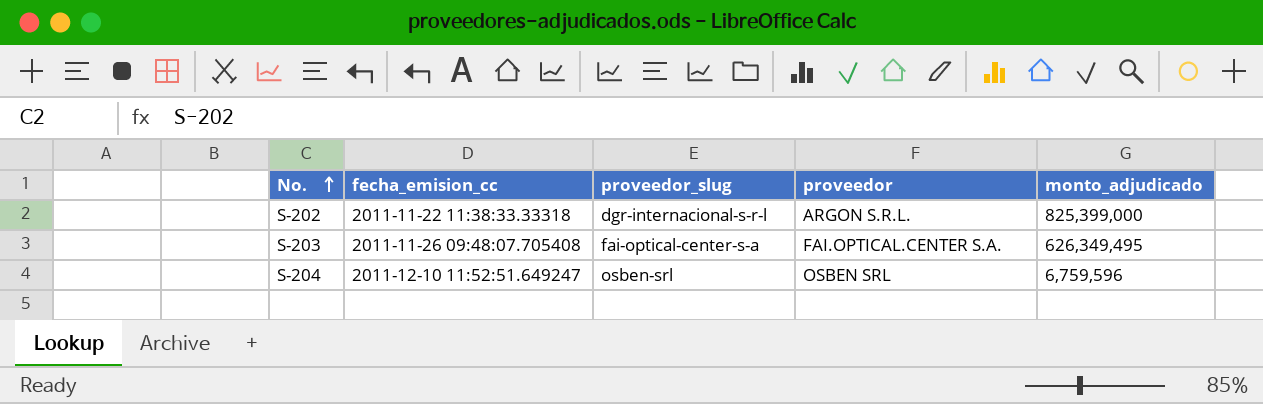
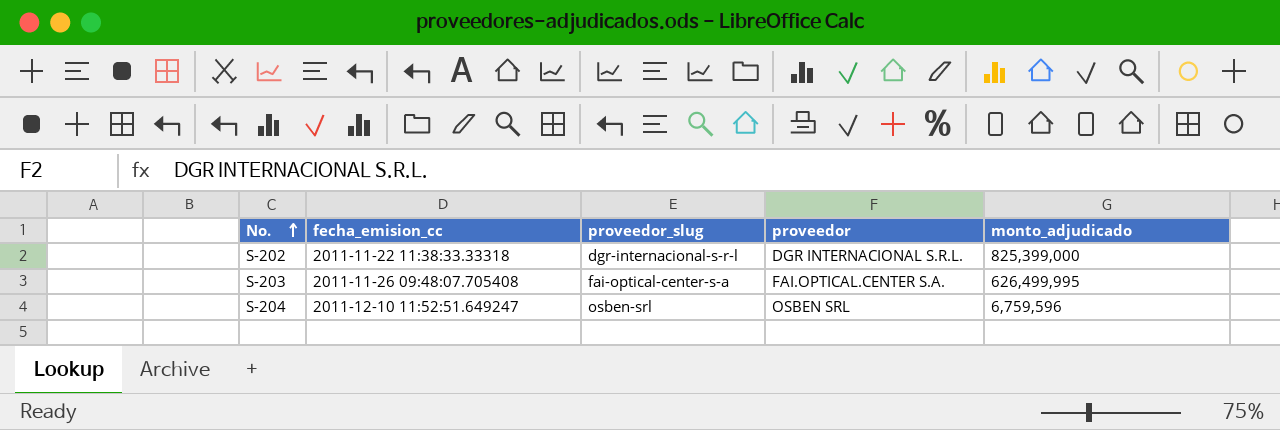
S-202 | proveedor: ARGON S.R.L. -> DGR INTERNACIONAL S.R.L.
S-203 | monto_adjudicado: 626,349,495 -> 626,499,995

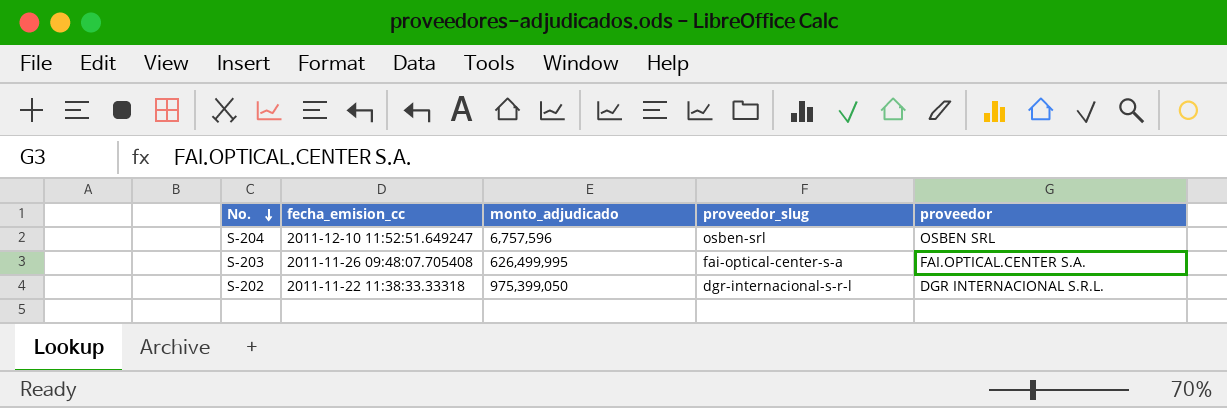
row order: No. ascending -> No. descending
column monto_adjudicado | position: 5 -> 3
S-204 | monto_adjudicado: 6,759,596 -> 6,757,596
S-202 | monto_adjudicado: 825,399,000 -> 975,399,050

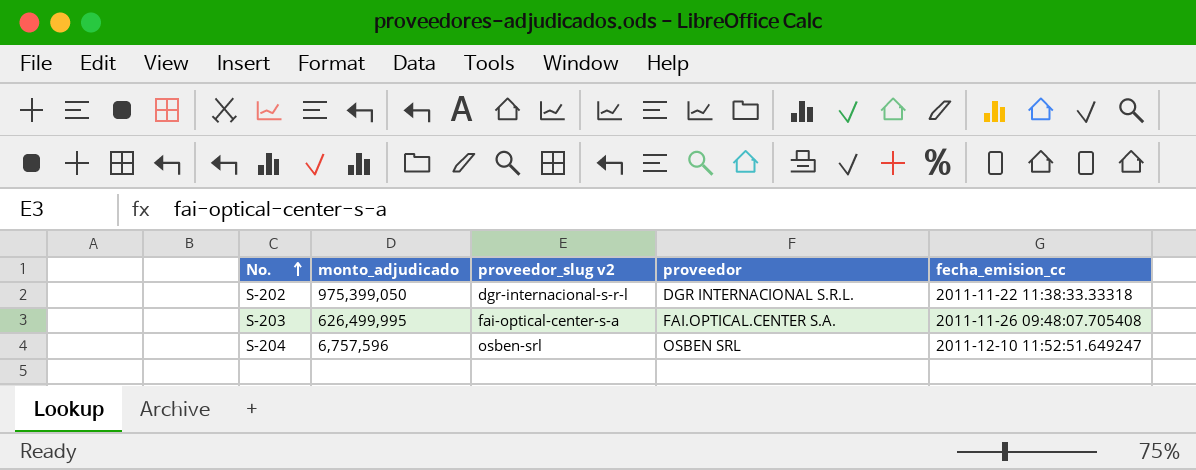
row order: No. descending -> No. ascending
column name: proveedor_slug -> proveedor_slug v2
column fecha_emision_cc | position: 2 -> 5

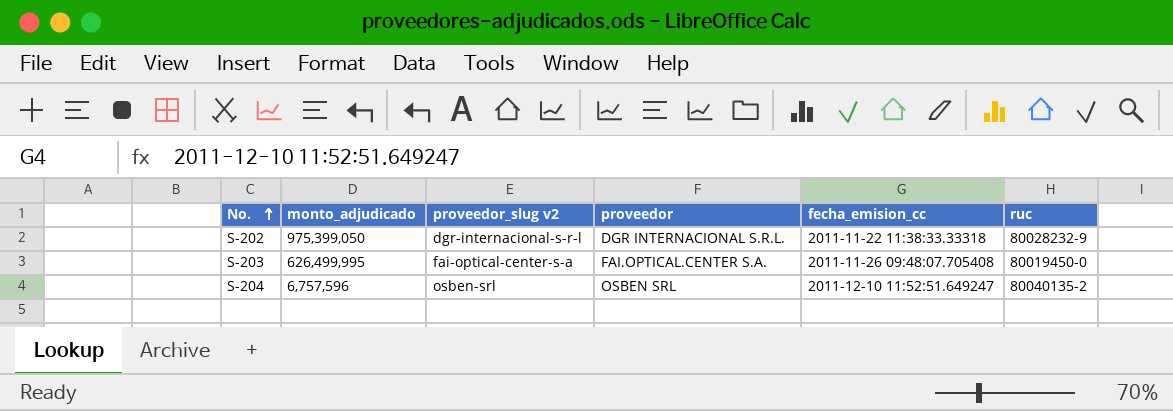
column ruc | position: none -> 6

